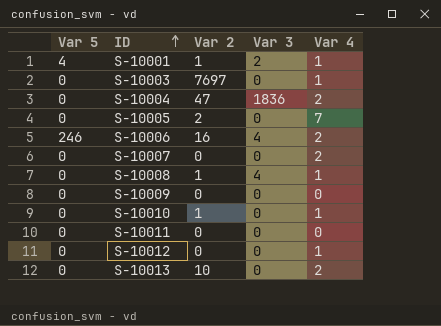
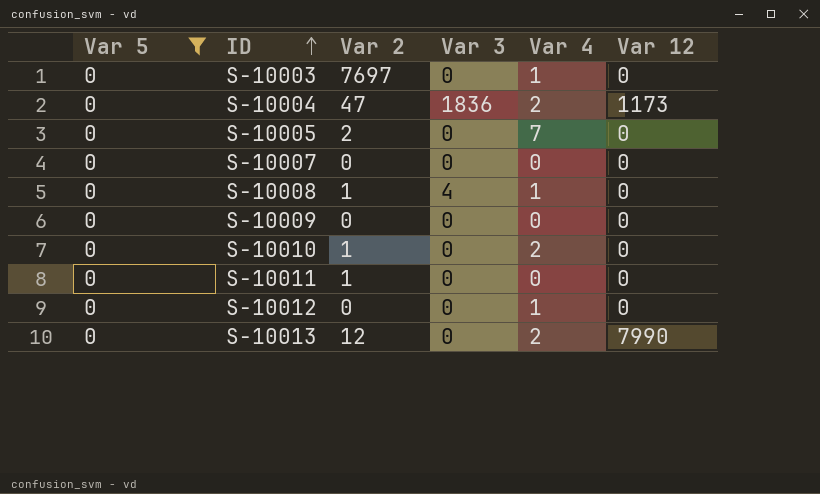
filter: none -> Var 5 = 0
column Var 12 | position: none -> 6
S-10007 | Var 4: 2 -> 0
S-10010 | Var 4: 1 -> 2
S-10011 | Var 2: 0 -> 1
S-10013 | Var 2: 10 -> 12

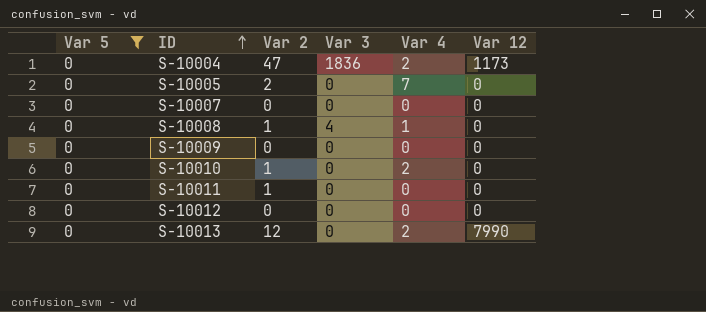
row S-10003: 0 | 7697 | 0 | 1 | 0 -> none
S-10012 | Var 4: 1 -> 0

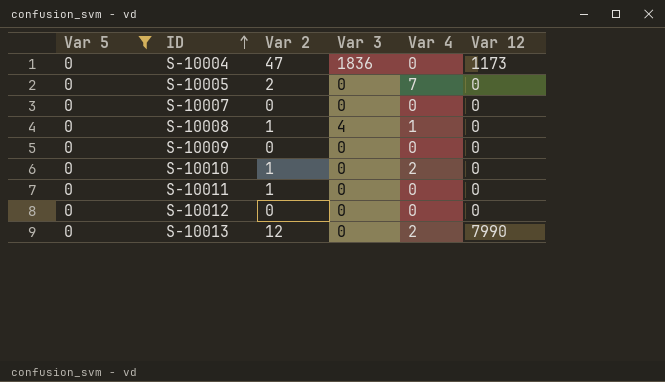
S-10004 | Var 4: 2 -> 0

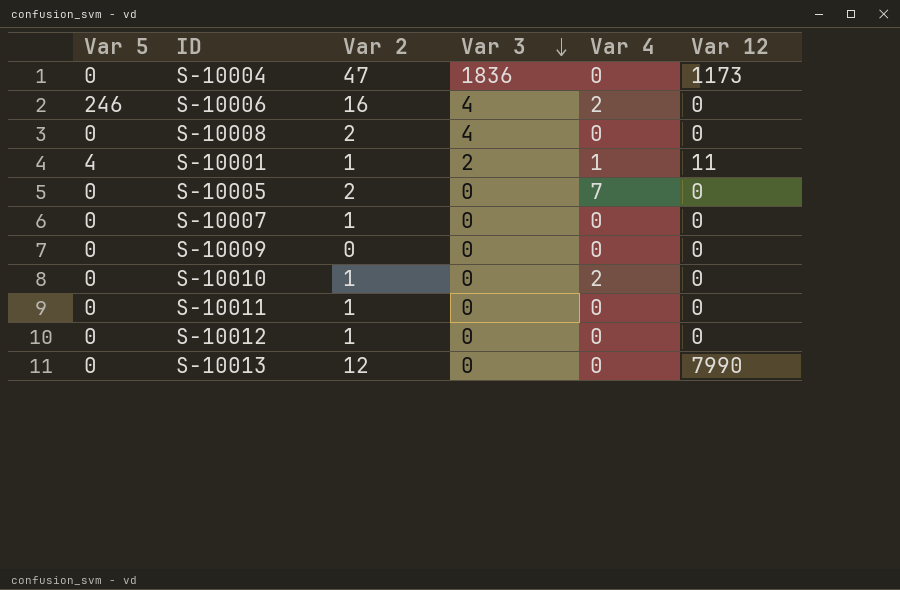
filter: Var 5 = 0 -> none
row order: ID ascending -> Var 3 descending
S-10008 | Var 2: 1 -> 2
S-10008 | Var 4: 1 -> 0
S-10007 | Var 2: 0 -> 1
S-10012 | Var 2: 0 -> 1
S-10013 | Var 4: 2 -> 0

